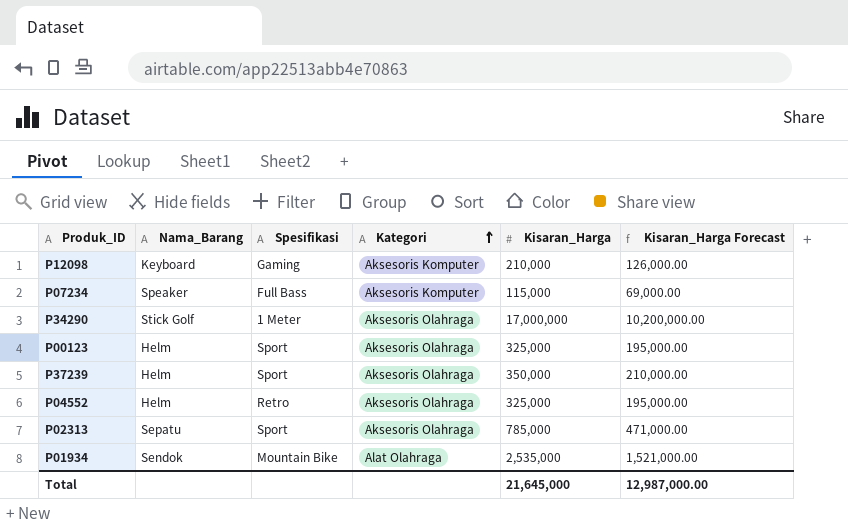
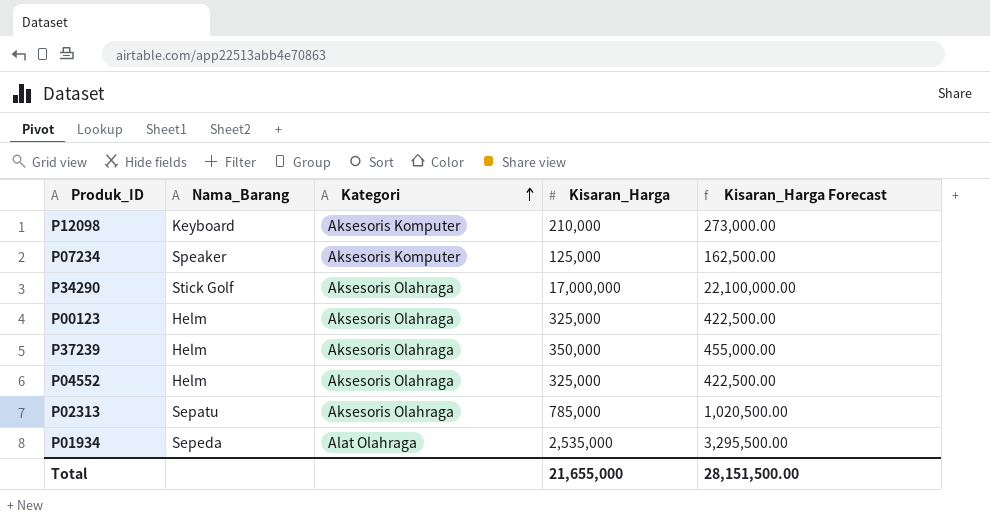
column Spesifikasi | position: 3 -> none
column Kisaran_Harga Forecast | formula: [Kisaran_Harga] * 0.6 -> [Kisaran_Harga] * 1.3
P07234 | Kisaran_Harga: 115,000 -> 125,000
P01934 | Nama_Barang: Sendok -> Sepeda
Total | Kisaran_Harga: 21,645,000 -> 21,655,000
Total | Kisaran_Harga Forecast: 12,987,000.00 -> 28,151,500.00

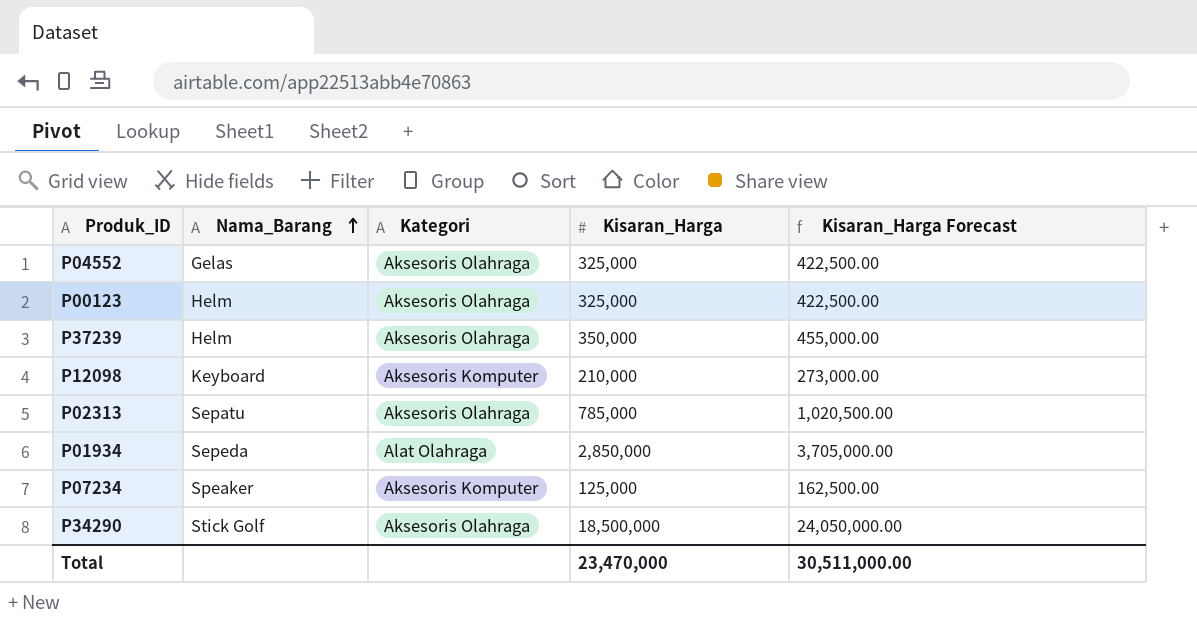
row order: Kategori ascending -> Nama_Barang ascending
P04552 | Nama_Barang: Helm -> Gelas
P01934 | Kisaran_Harga: 2,535,000 -> 2,850,000
P01934 | Kisaran_Harga Forecast: 3,295,500.00 -> 3,705,000.00
P34290 | Kisaran_Harga: 17,000,000 -> 18,500,000
P34290 | Kisaran_Harga Forecast: 22,100,000.00 -> 24,050,000.00
Total | Kisaran_Harga: 21,655,000 -> 23,470,000
Total | Kisaran_Harga Forecast: 28,151,500.00 -> 30,511,000.00

